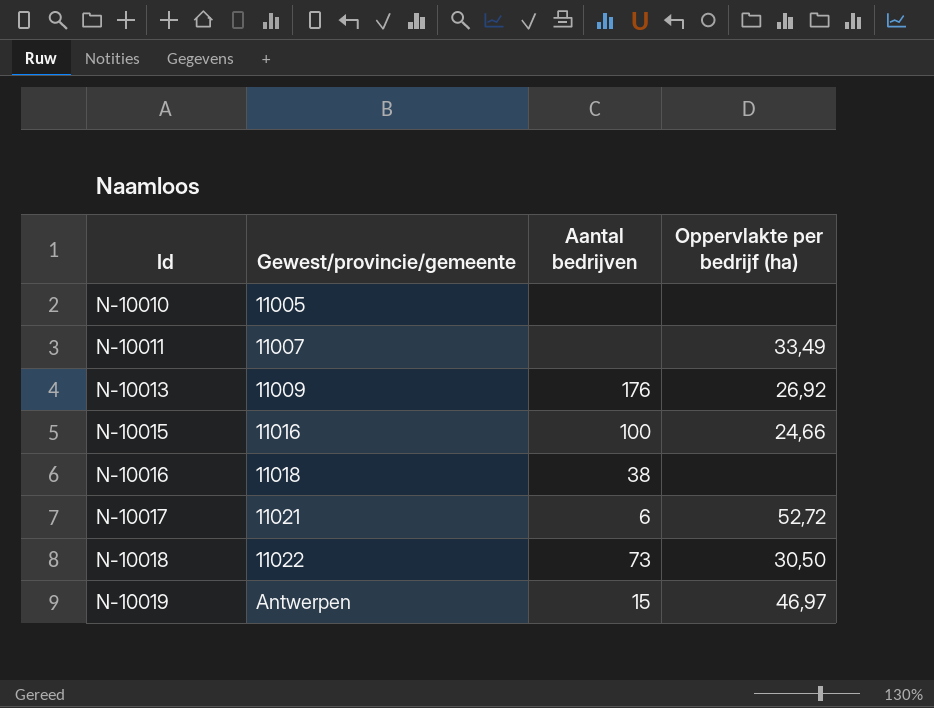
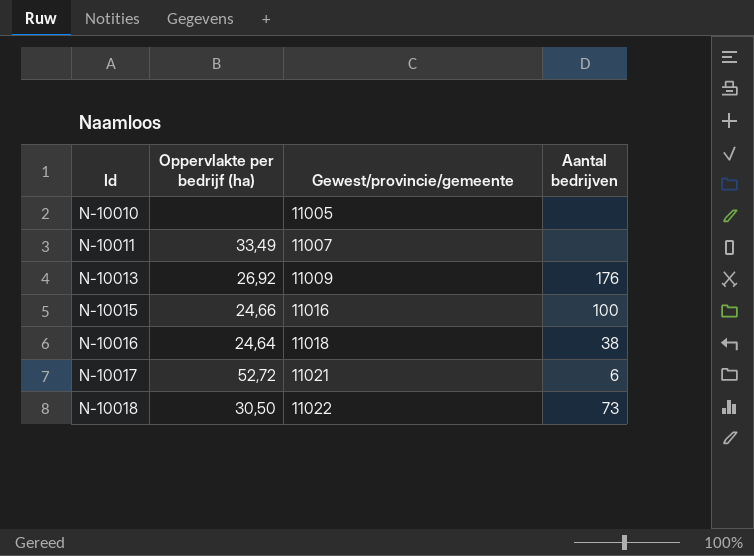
column Oppervlakte per bedrijf (ha) | position: 4 -> 2
row N-10019: Antwerpen | 15 | 46,97 -> none
N-10016 | Oppervlakte per bedrijf (ha): none -> 24,64

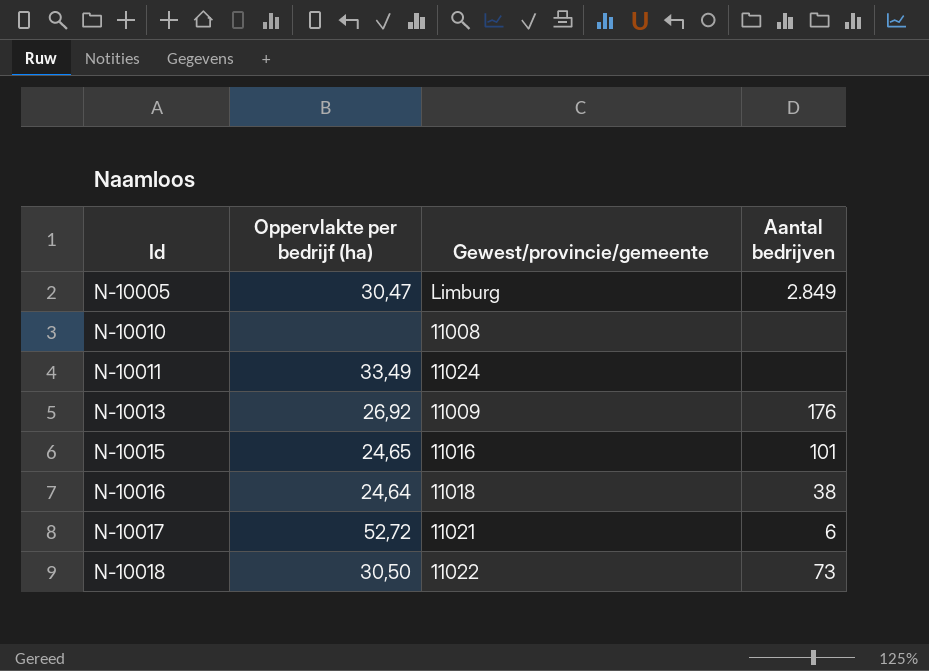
row N-10005: none -> 30,47 | Limburg | 2.849
N-10010 | Gewest/provincie/gemeente: 11005 -> 11008
N-10011 | Gewest/provincie/gemeente: 11007 -> 11024
N-10015 | Oppervlakte per bedrijf (ha): 24,66 -> 24,65
N-10015 | Aantal bedrijven: 100 -> 101

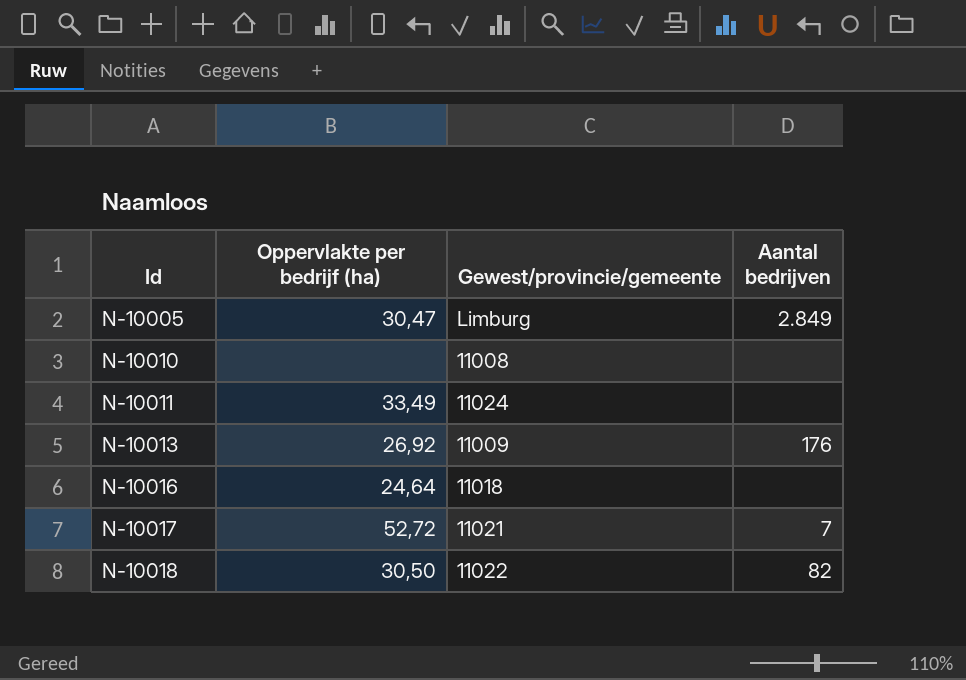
row N-10015: 24,65 | 11016 | 101 -> none
N-10016 | Aantal bedrijven: 38 -> none
N-10017 | Aantal bedrijven: 6 -> 7
N-10018 | Aantal bedrijven: 73 -> 82

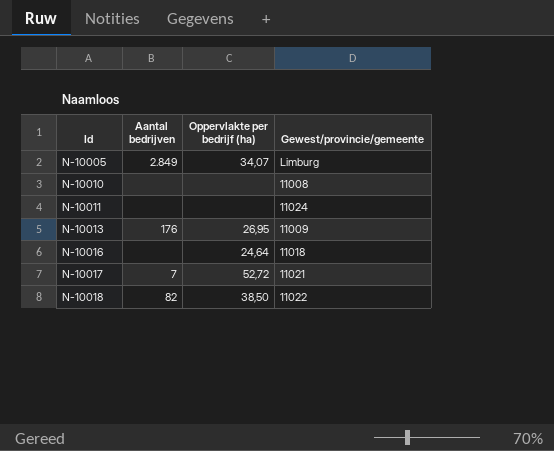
column Aantal bedrijven | position: 4 -> 2
N-10005 | Oppervlakte per bedrijf (ha): 30,47 -> 34,07
N-10011 | Oppervlakte per bedrijf (ha): 33,49 -> none
N-10013 | Oppervlakte per bedrijf (ha): 26,92 -> 26,95
N-10018 | Oppervlakte per bedrijf (ha): 30,50 -> 38,50

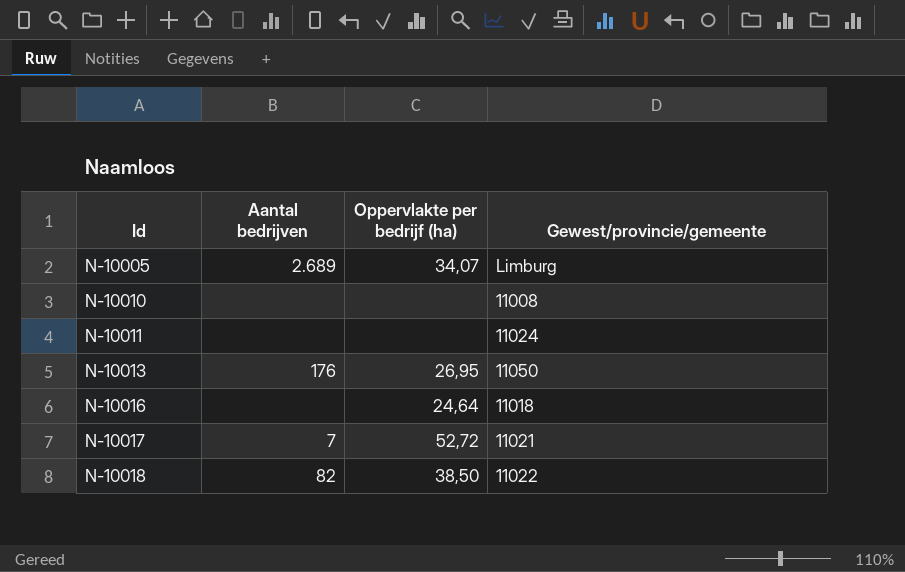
N-10005 | Aantal bedrijven: 2.849 -> 2.689
N-10013 | Gewest/provincie/gemeente: 11009 -> 11050

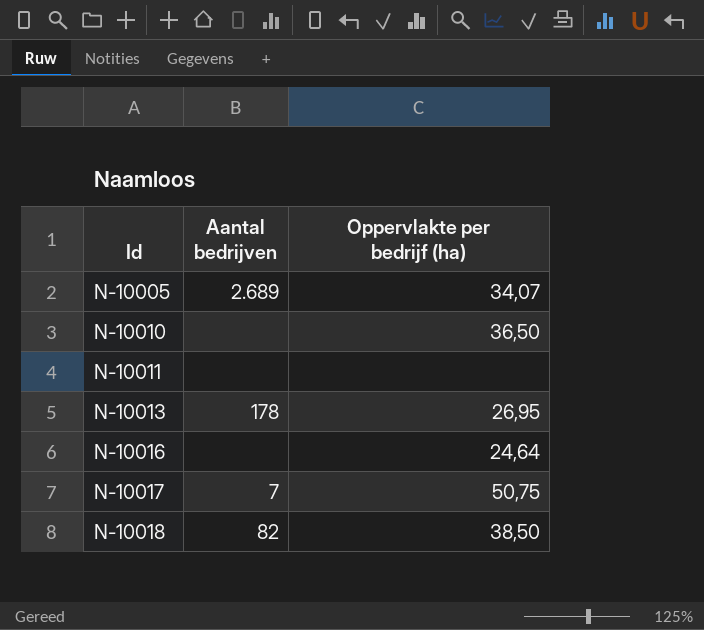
column Gewest/provincie/gemeente | position: 4 -> none
N-10010 | Oppervlakte per bedrijf (ha): none -> 36,50
N-10013 | Aantal bedrijven: 176 -> 178
N-10017 | Oppervlakte per bedrijf (ha): 52,72 -> 50,75

